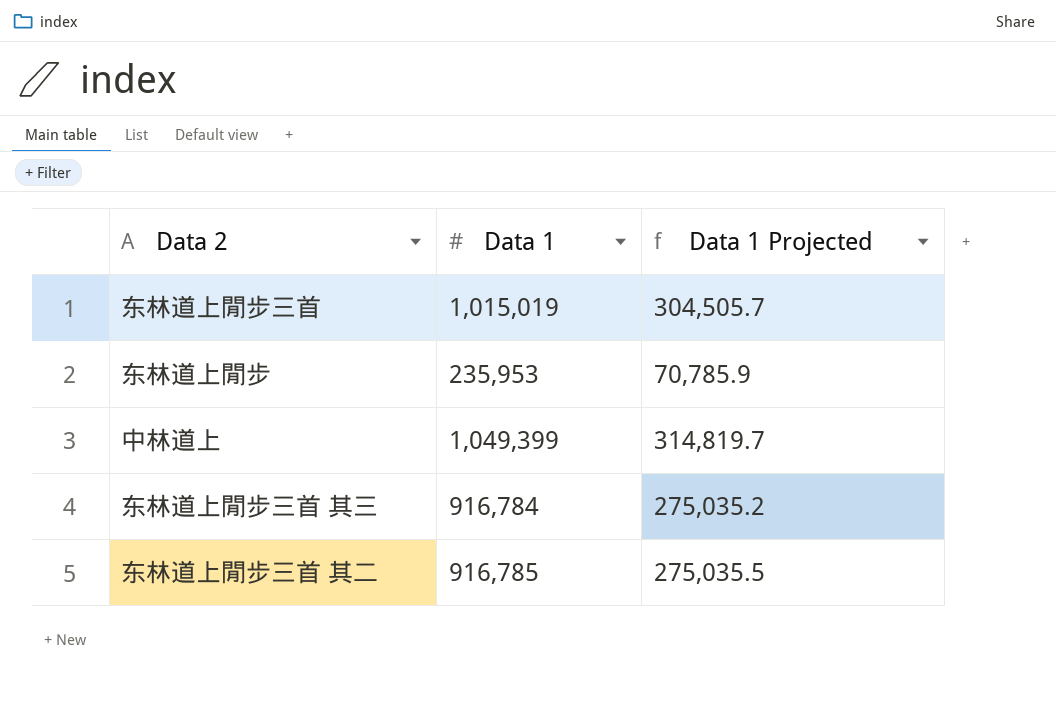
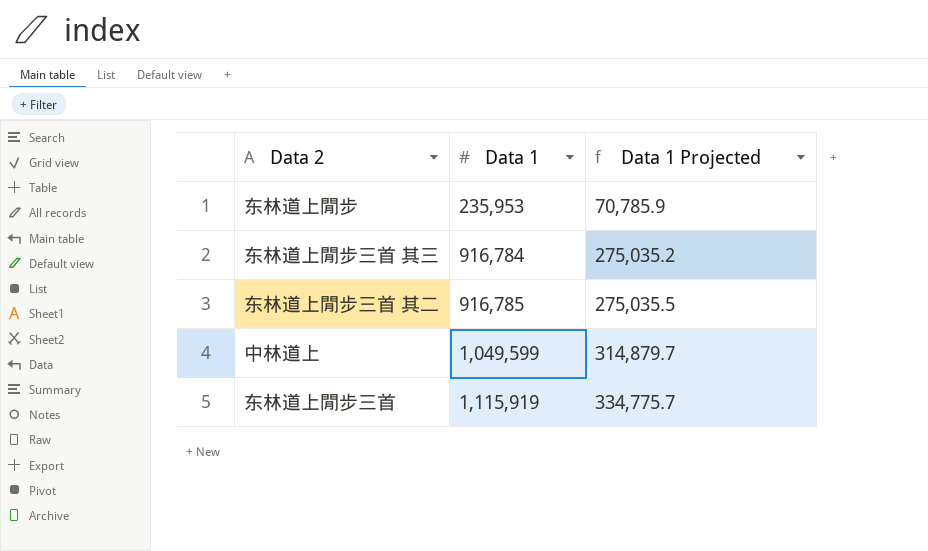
row order: none -> Data 1 ascending
中林道上 | Data 1: 1,049,399 -> 1,049,599
中林道上 | Data 1 Projected: 314,819.7 -> 314,879.7
东林道上閒步三首 | Data 1: 1,015,019 -> 1,115,919
东林道上閒步三首 | Data 1 Projected: 304,505.7 -> 334,775.7

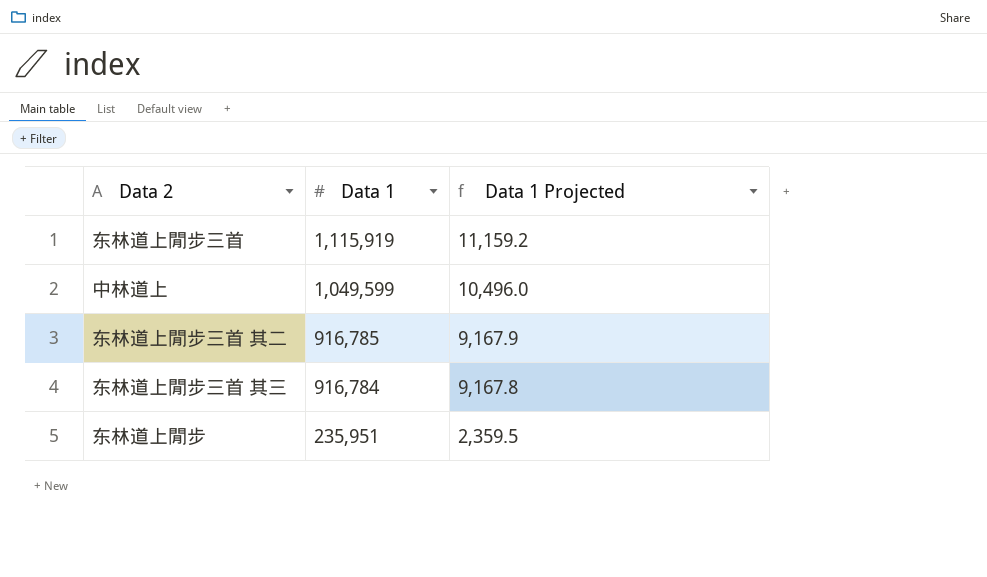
row order: Data 1 ascending -> Data 1 descending
column Data 1 Projected | formula: [Data 1] * 0.3 -> [Data 1] * 0.01
东林道上閒步 | Data 1: 235,953 -> 235,951

